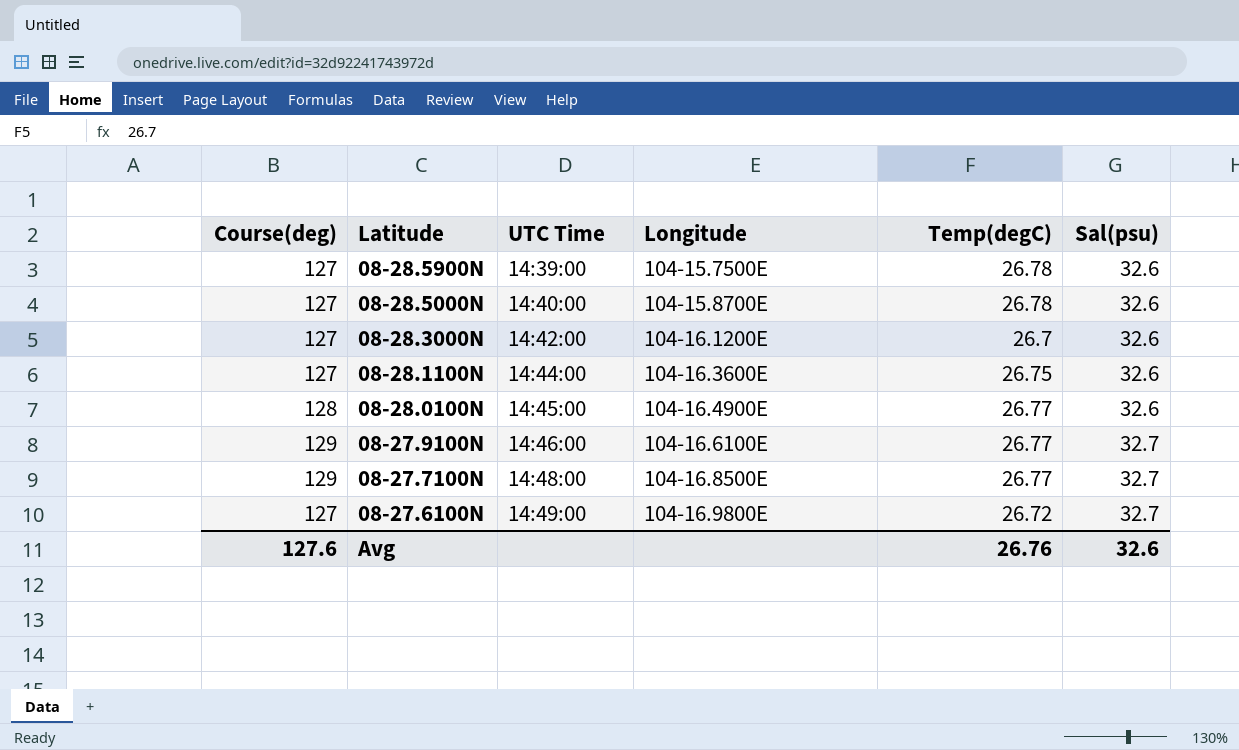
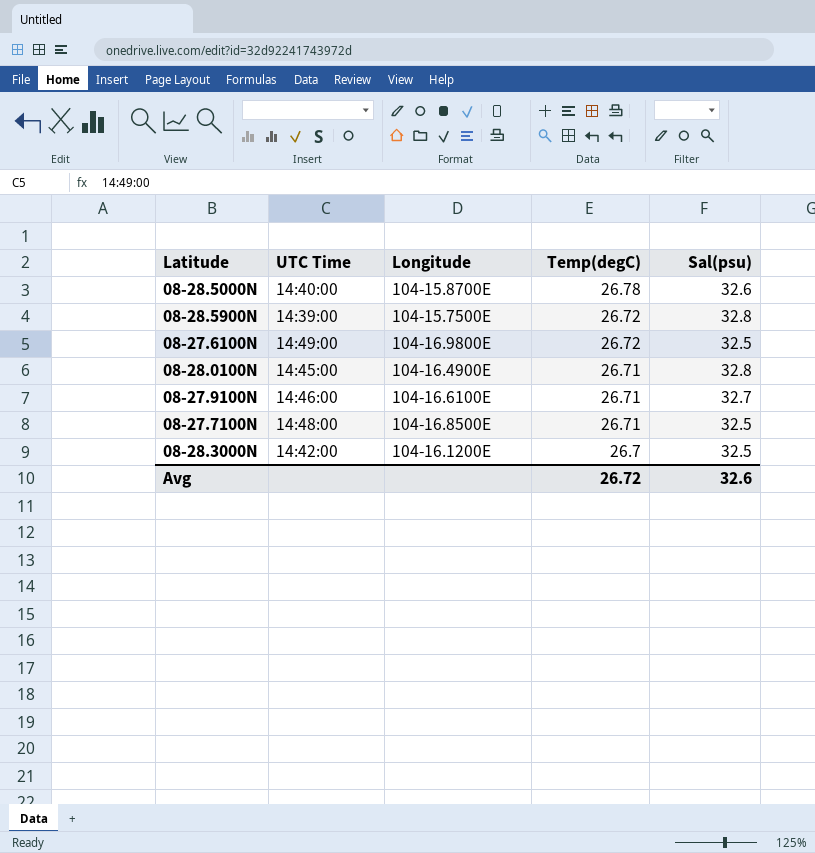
row order: Latitude descending -> Temp(degC) descending
column Course(deg) | position: 1 -> none
row 08-28.1100N: 127 | 14:44:00 | 104-16.3600E | 26.75 | 32.6 -> none
08-28.5900N | Temp(degC): 26.78 -> 26.72
08-28.5900N | Sal(psu): 32.6 -> 32.8
08-27.6100N | Sal(psu): 32.7 -> 32.5
08-28.0100N | Temp(degC): 26.77 -> 26.71
08-28.0100N | Sal(psu): 32.6 -> 32.8
08-27.9100N | Temp(degC): 26.77 -> 26.71
08-27.7100N | Temp(degC): 26.77 -> 26.71
08-27.7100N | Sal(psu): 32.7 -> 32.5
08-28.3000N | Sal(psu): 32.6 -> 32.5
Avg | Temp(degC): 26.76 -> 26.72

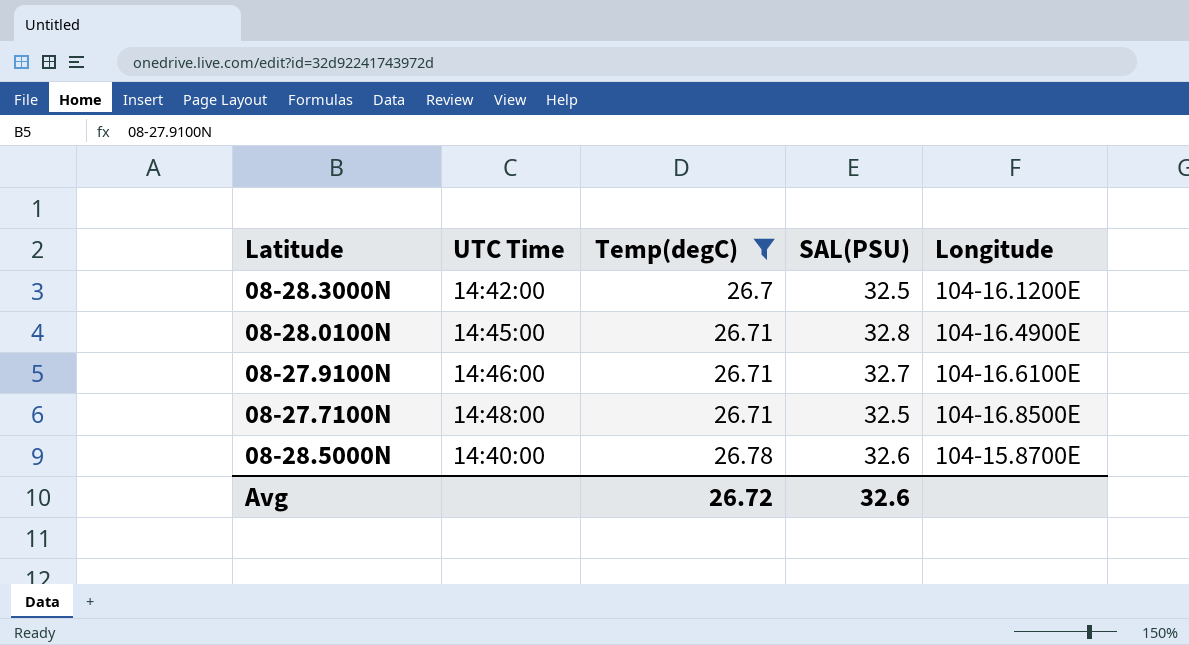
filter: none -> Temp(degC) != 26.72
row order: Temp(degC) descending -> Temp(degC) ascending
column name: Sal(psu) -> SAL(PSU)
column Longitude | position: 3 -> 5

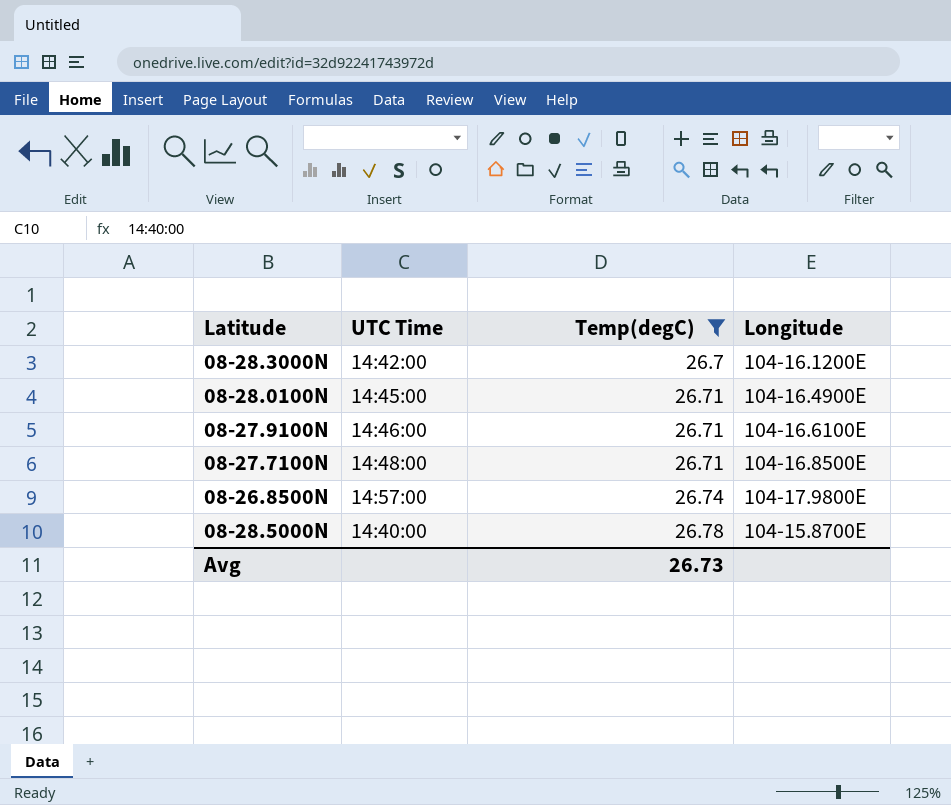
column SAL(PSU) | position: 4 -> none
row 08-26.8500N: none -> 14:57:00 | 26.74 | 104-17.9800E
Avg | Temp(degC): 26.72 -> 26.73

